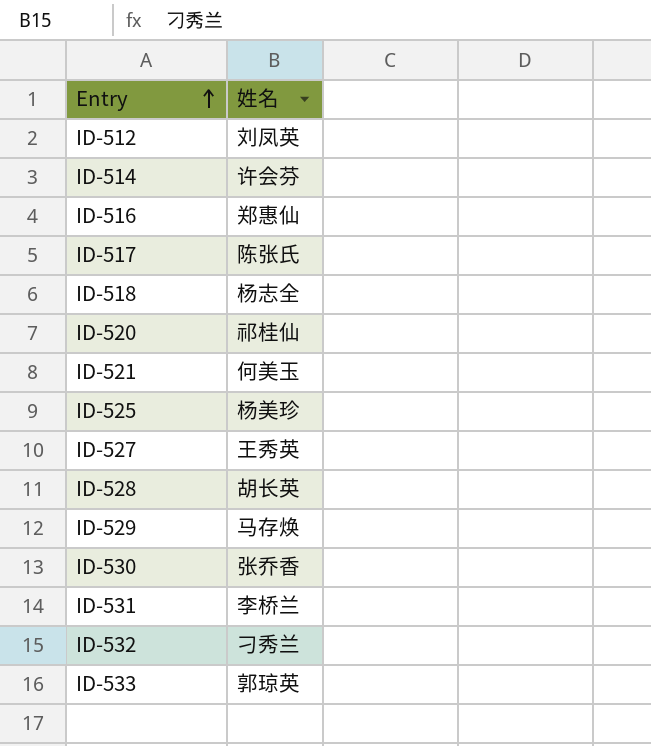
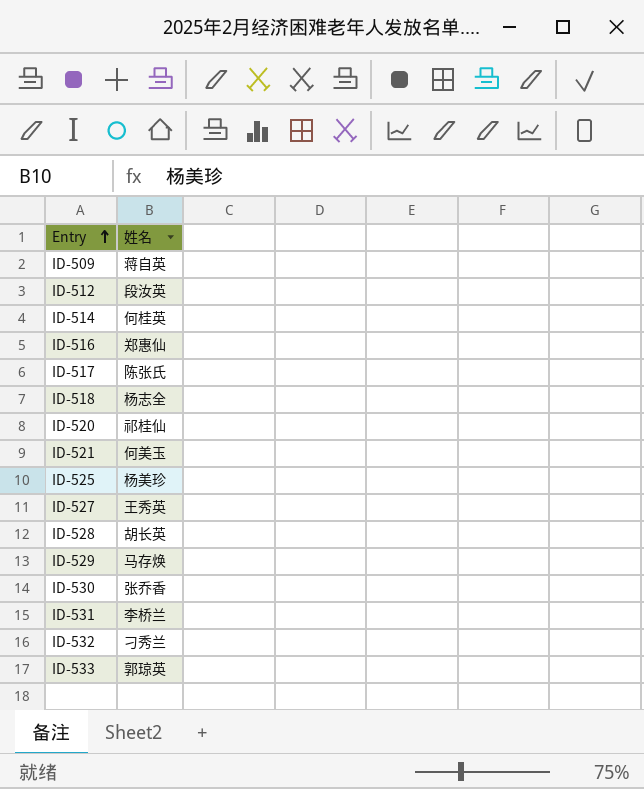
row ID-509: none -> 蒋自英
ID-512 | 姓名: 刘凤英 -> 段汝英
ID-514 | 姓名: 许会芬 -> 何桂英

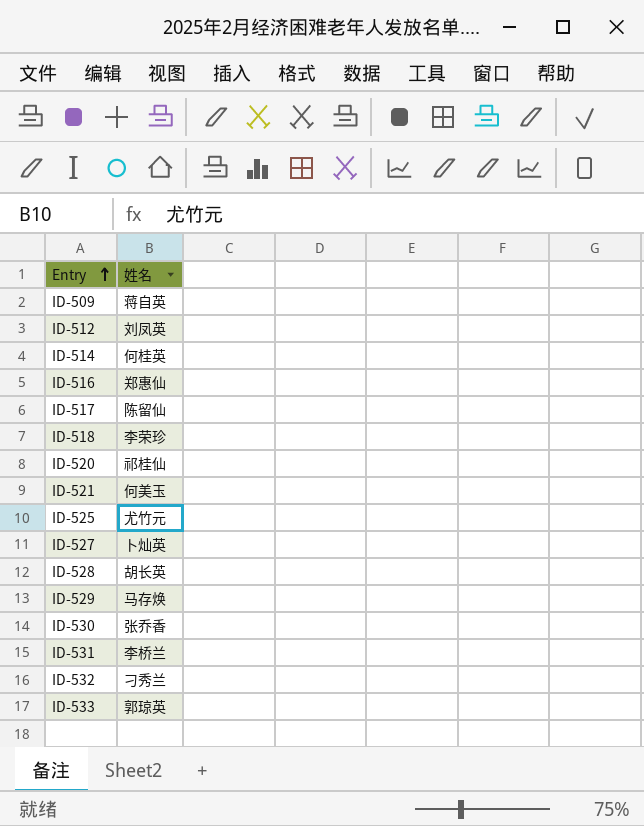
ID-512 | 姓名: 段汝英 -> 刘凤英
ID-517 | 姓名: 陈张氏 -> 陈留仙
ID-518 | 姓名: 杨志全 -> 李荣珍
ID-525 | 姓名: 杨美珍 -> 尤竹元
ID-527 | 姓名: 王秀英 -> 卜灿英

